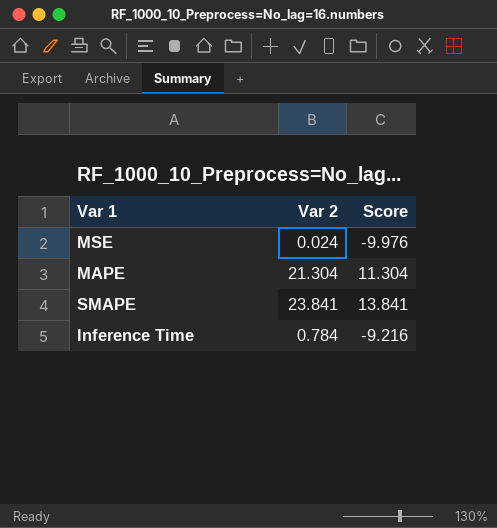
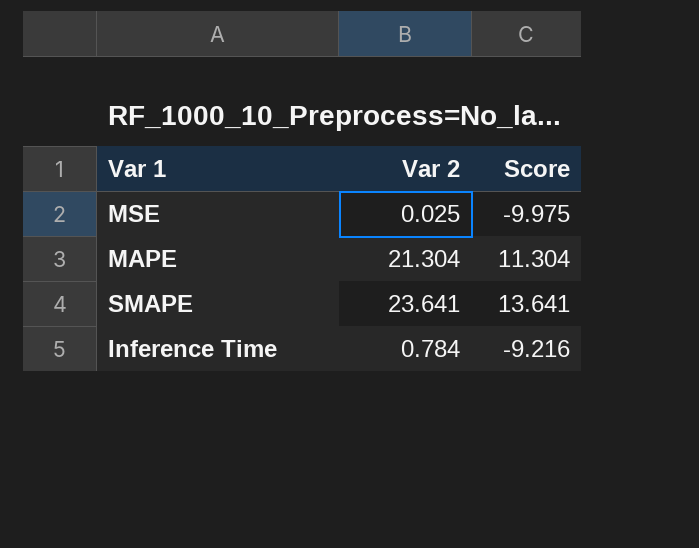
MSE | Var 2: 0.024 -> 0.025
MSE | Score: -9.976 -> -9.975
SMAPE | Var 2: 23.841 -> 23.641
SMAPE | Score: 13.841 -> 13.641

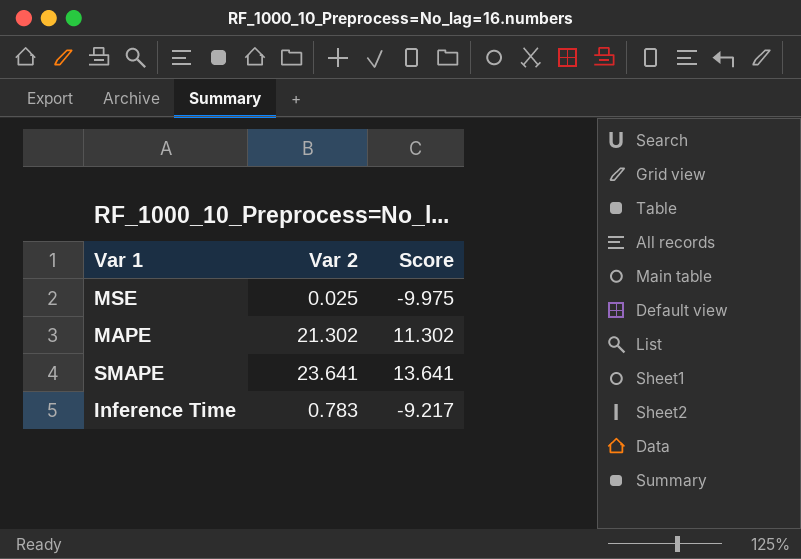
MAPE | Var 2: 21.304 -> 21.302
MAPE | Score: 11.304 -> 11.302
Inference Time | Var 2: 0.784 -> 0.783
Inference Time | Score: -9.216 -> -9.217

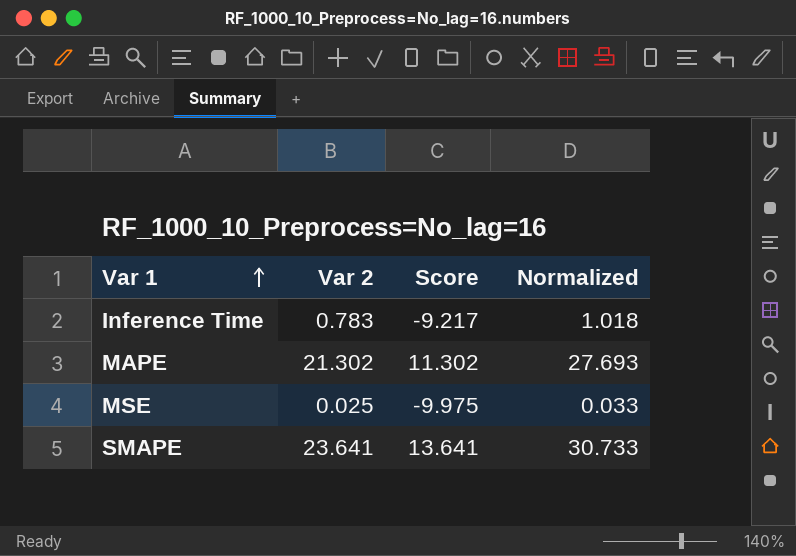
row order: none -> Var 1 ascending
column Normalized | formula: none -> [Var 2] * 1.3

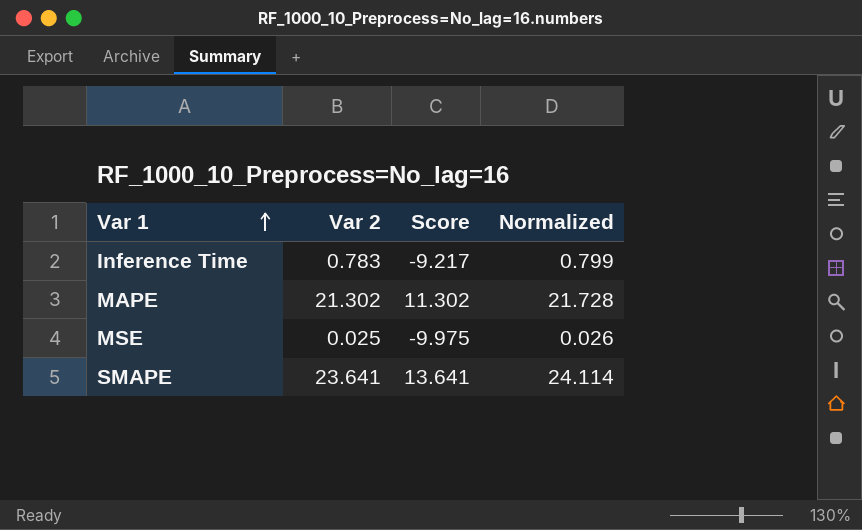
column Normalized | formula: [Var 2] * 1.3 -> [Var 2] * 1.02

